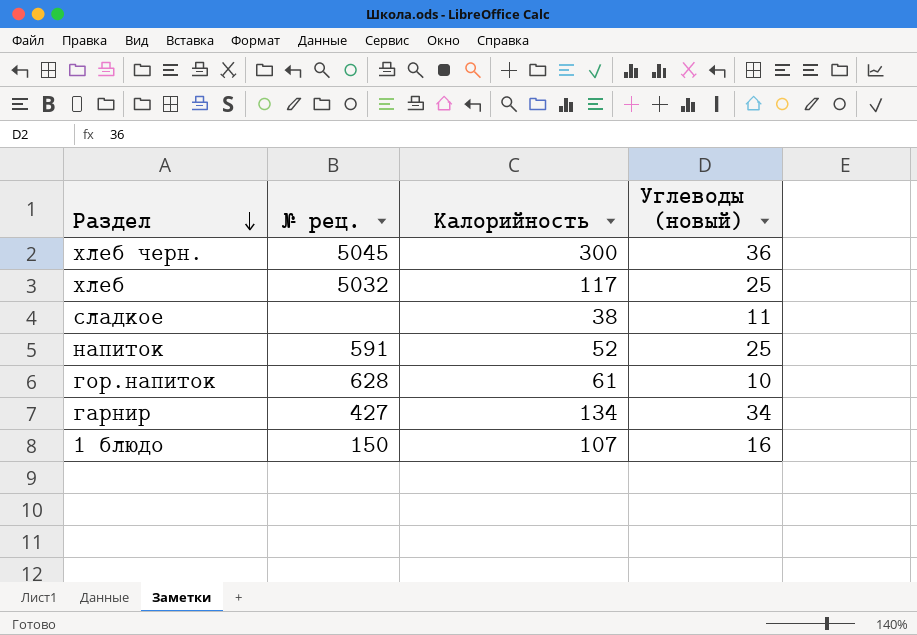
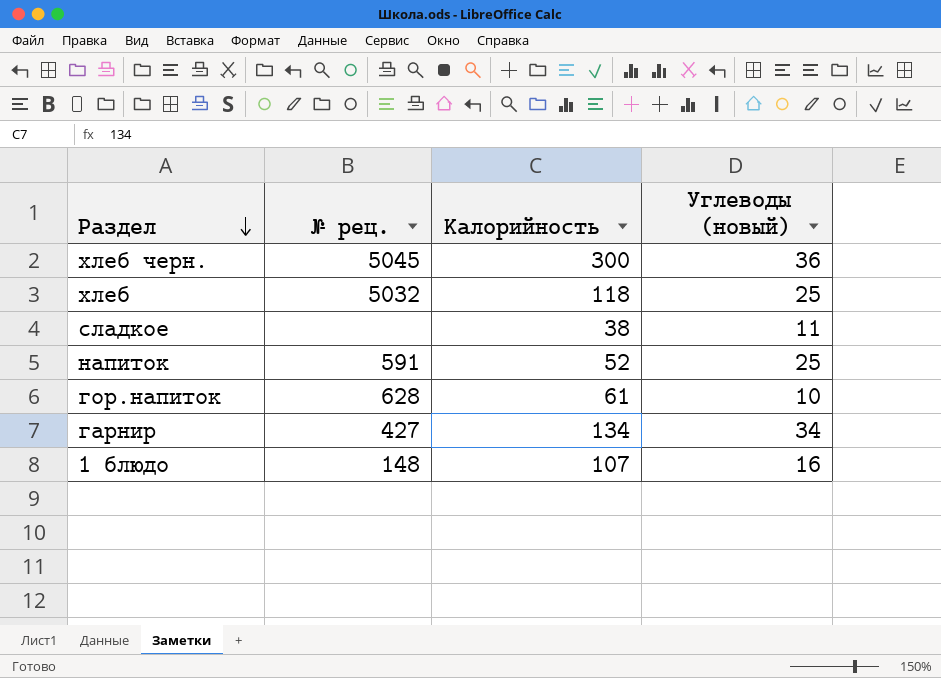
хлеб | Калорийность: 117 -> 118
1 блюдо | № рец.: 150 -> 148

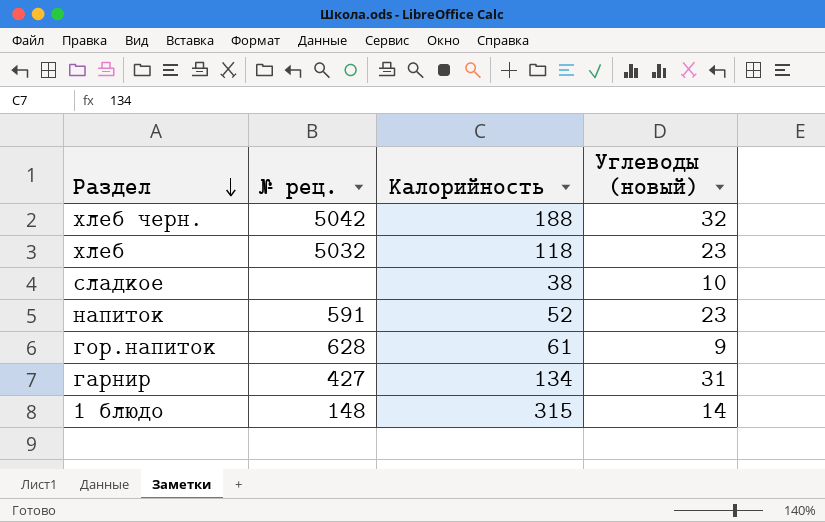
хлеб черн. | № рец.: 5045 -> 5042
хлеб черн. | Калорийность: 300 -> 188
хлеб черн. | Углеводы (новый): 36 -> 32
хлеб | Углеводы (новый): 25 -> 23
сладкое | Углеводы (новый): 11 -> 10
напиток | Углеводы (новый): 25 -> 23
гор.напиток | Углеводы (новый): 10 -> 9
гарнир | Углеводы (новый): 34 -> 31
1 блюдо | Калорийность: 107 -> 315
1 блюдо | Углеводы (новый): 16 -> 14

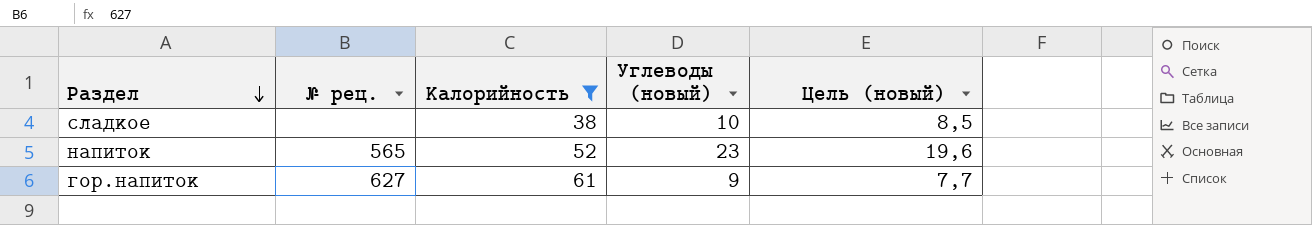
filter: none -> Калорийность <= 61
column Цель (новый) | formula: none -> [Углеводы (новый)] * 0,85
напиток | № рец.: 591 -> 565
гор.напиток | № рец.: 628 -> 627

